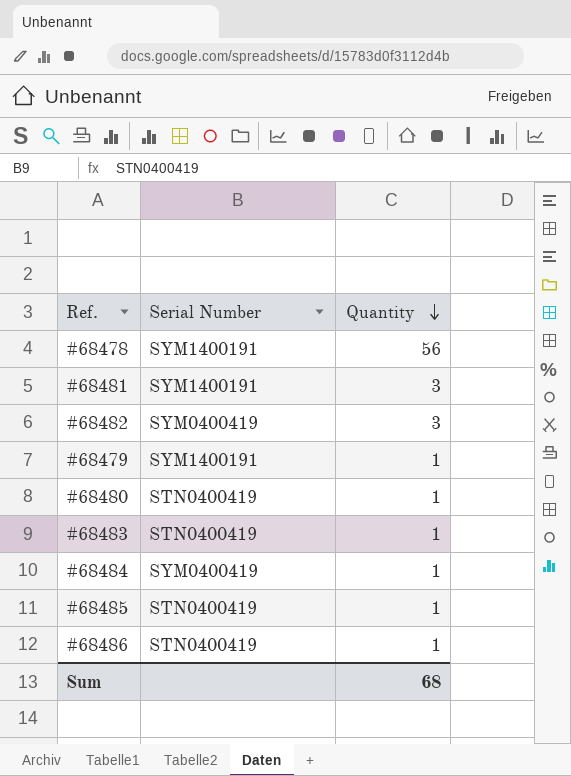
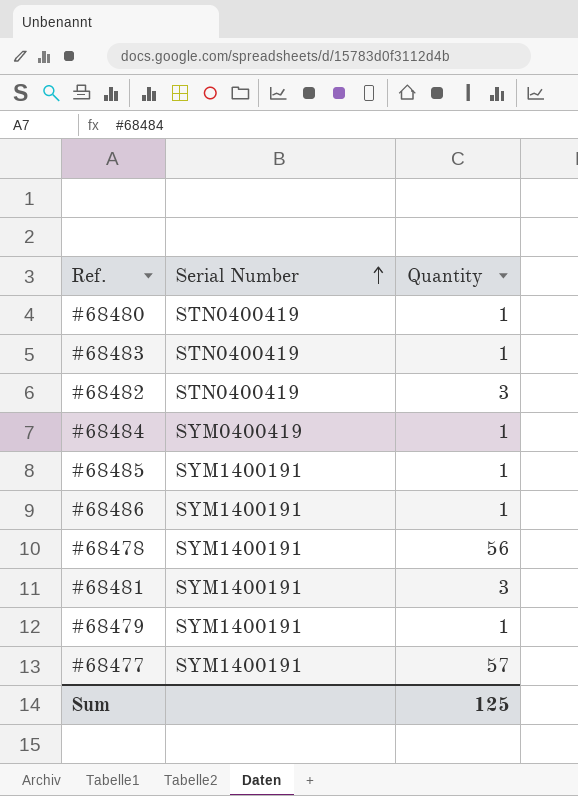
row order: Quantity descending -> Serial Number ascending
#68482 | Serial Number: SYM0400419 -> STN0400419
#68485 | Serial Number: STN0400419 -> SYM1400191
#68486 | Serial Number: STN0400419 -> SYM1400191
row #68477: none -> SYM1400191 | 57
Sum | Quantity: 68 -> 125

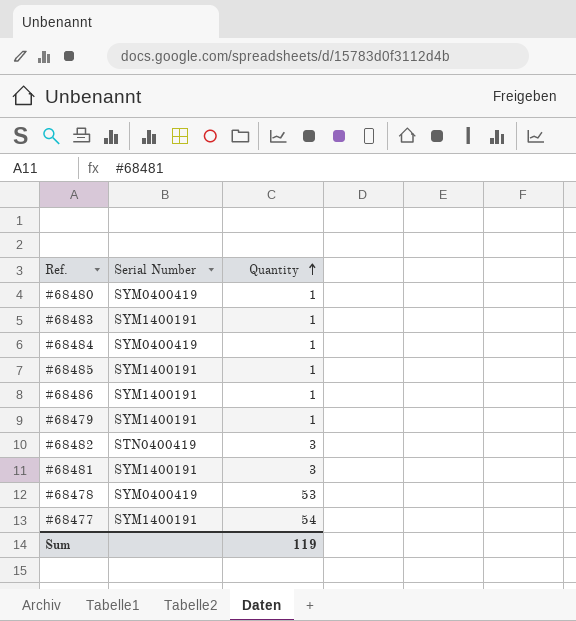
row order: Serial Number ascending -> Quantity ascending
#68480 | Serial Number: STN0400419 -> SYM0400419
#68483 | Serial Number: STN0400419 -> SYM1400191
#68478 | Serial Number: SYM1400191 -> SYM0400419
#68478 | Quantity: 56 -> 53
#68477 | Quantity: 57 -> 54
Sum | Quantity: 125 -> 119

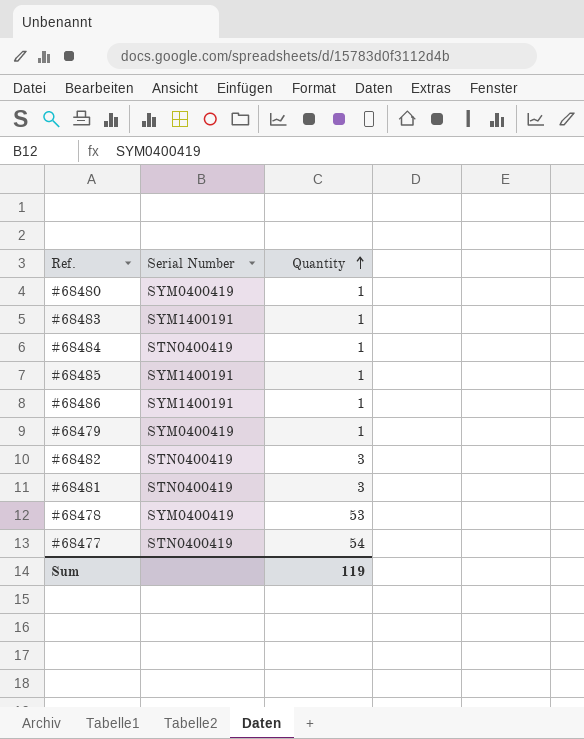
#68484 | Serial Number: SYM0400419 -> STN0400419
#68479 | Serial Number: SYM1400191 -> SYM0400419
#68481 | Serial Number: SYM1400191 -> STN0400419
#68477 | Serial Number: SYM1400191 -> STN0400419

